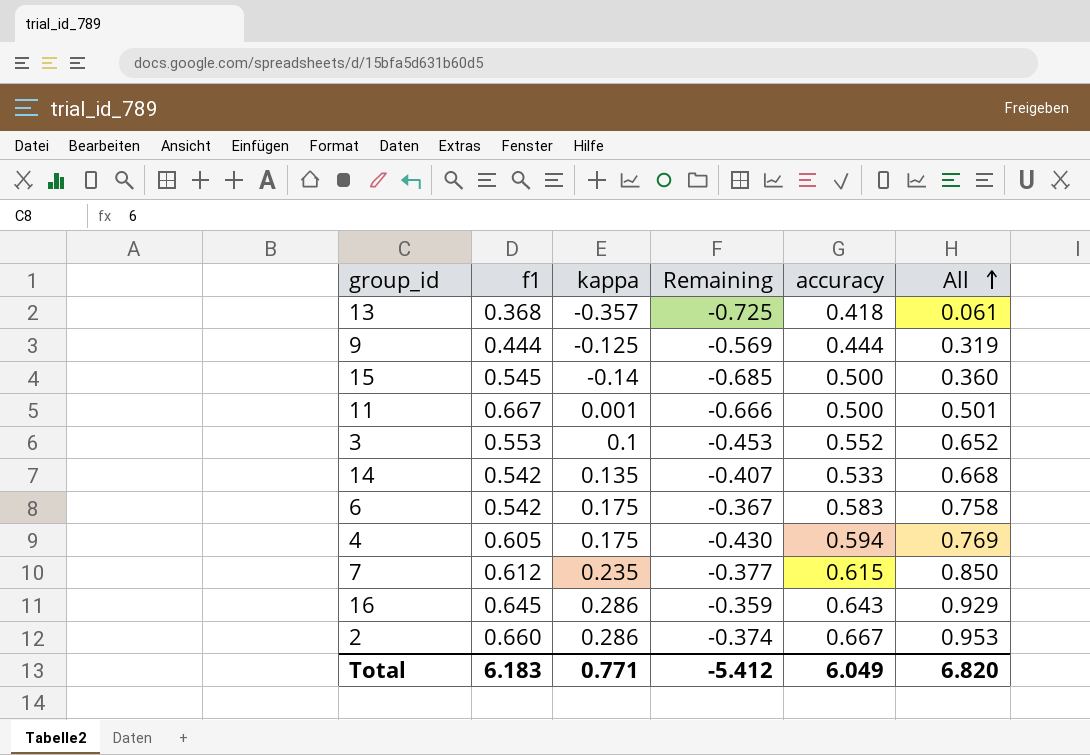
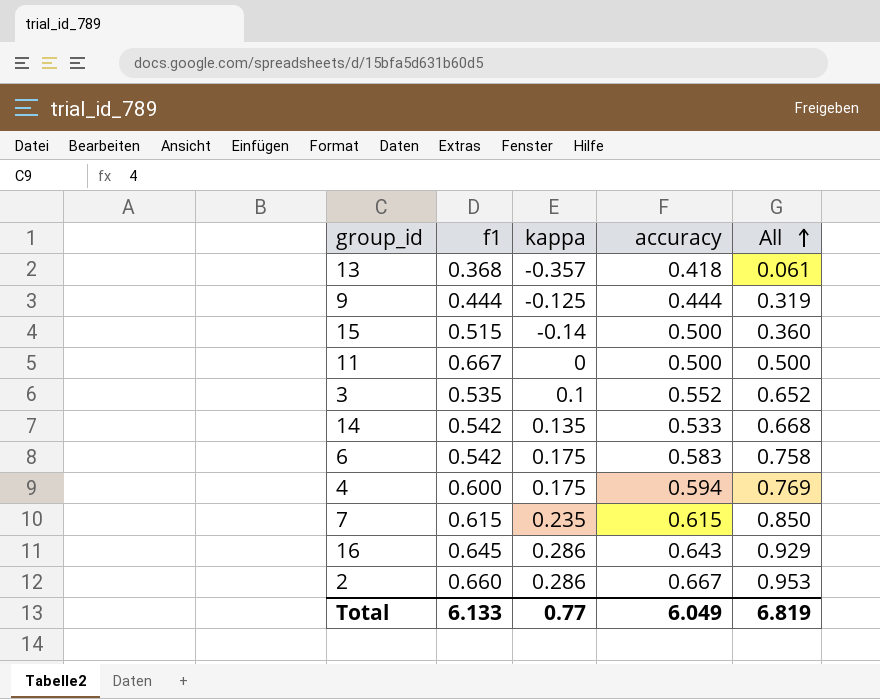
column Remaining | formula: [kappa] - [f1] -> none
15 | f1: 0.545 -> 0.515
11 | kappa: 0.001 -> 0
11 | All: 0.501 -> 0.500
3 | f1: 0.553 -> 0.535
4 | f1: 0.605 -> 0.600
7 | f1: 0.612 -> 0.615
Total | f1: 6.183 -> 6.133
Total | kappa: 0.771 -> 0.77
Total | All: 6.820 -> 6.819

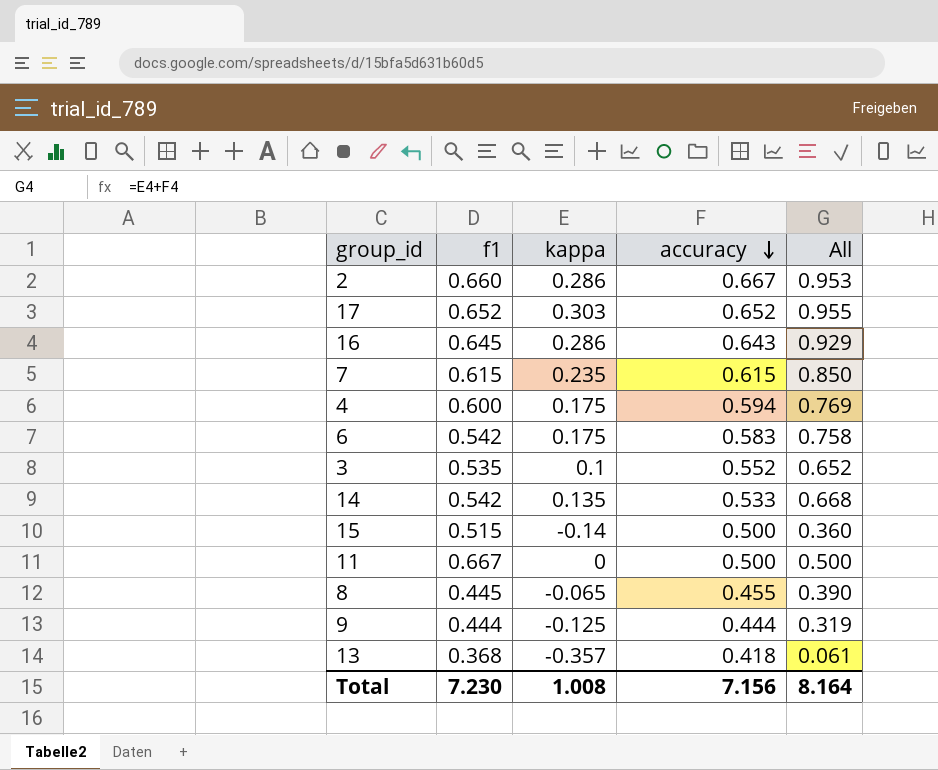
row order: All ascending -> accuracy descending
row 17: none -> 0.652 | 0.303 | 0.652 | 0.955
row 8: none -> 0.445 | -0.065 | 0.455 | 0.390
Total | f1: 6.133 -> 7.230
Total | kappa: 0.77 -> 1.008
Total | accuracy: 6.049 -> 7.156
Total | All: 6.819 -> 8.164

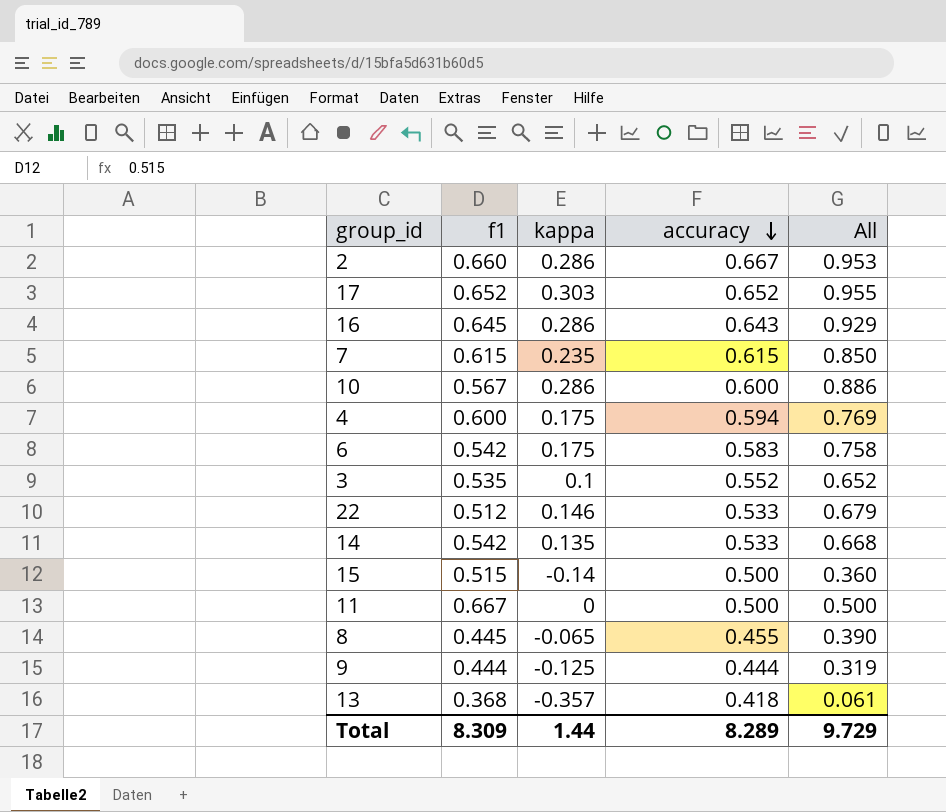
row 10: none -> 0.567 | 0.286 | 0.600 | 0.886
row 22: none -> 0.512 | 0.146 | 0.533 | 0.679
Total | f1: 7.230 -> 8.309
Total | kappa: 1.008 -> 1.44
Total | accuracy: 7.156 -> 8.289
Total | All: 8.164 -> 9.729

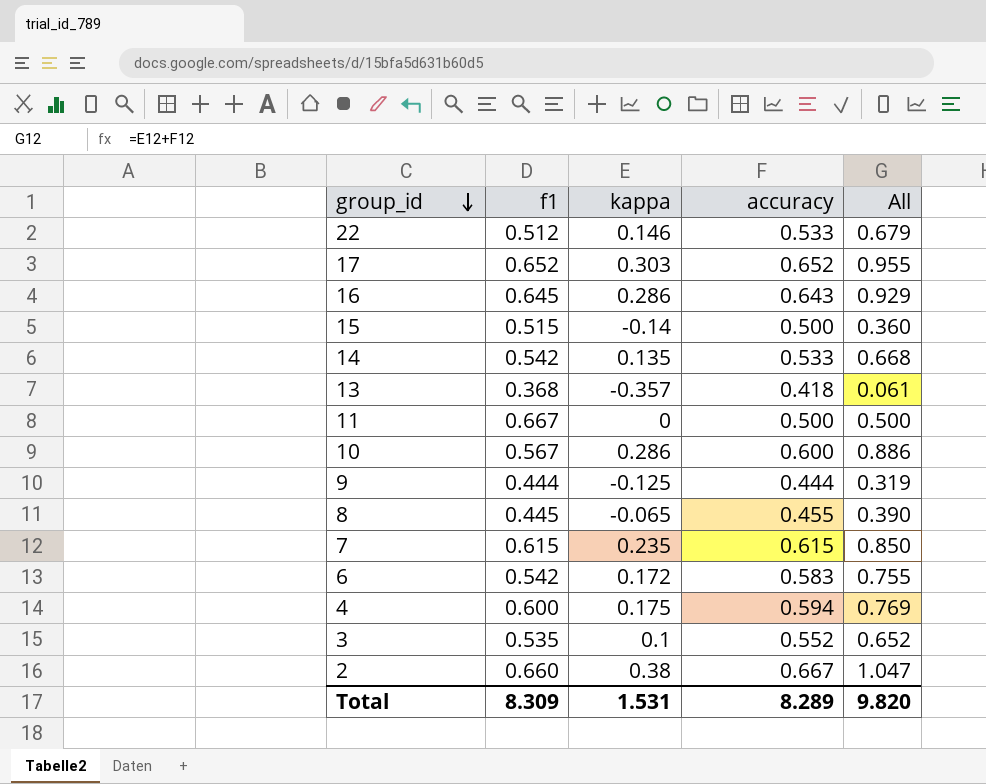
row order: accuracy descending -> group_id descending
6 | kappa: 0.175 -> 0.172
6 | All: 0.758 -> 0.755
2 | kappa: 0.286 -> 0.38
2 | All: 0.953 -> 1.047
Total | kappa: 1.44 -> 1.531
Total | All: 9.729 -> 9.820

